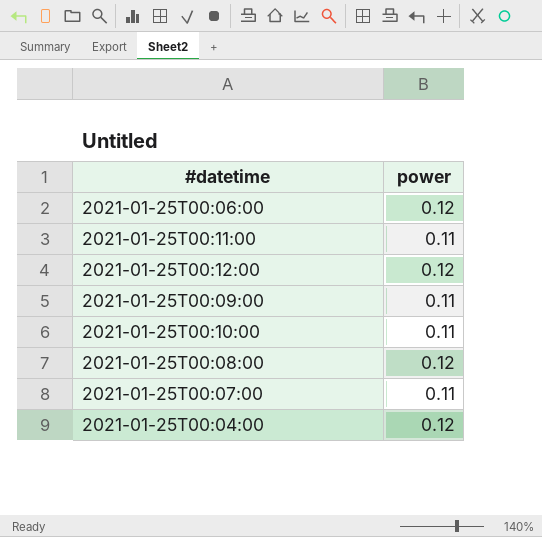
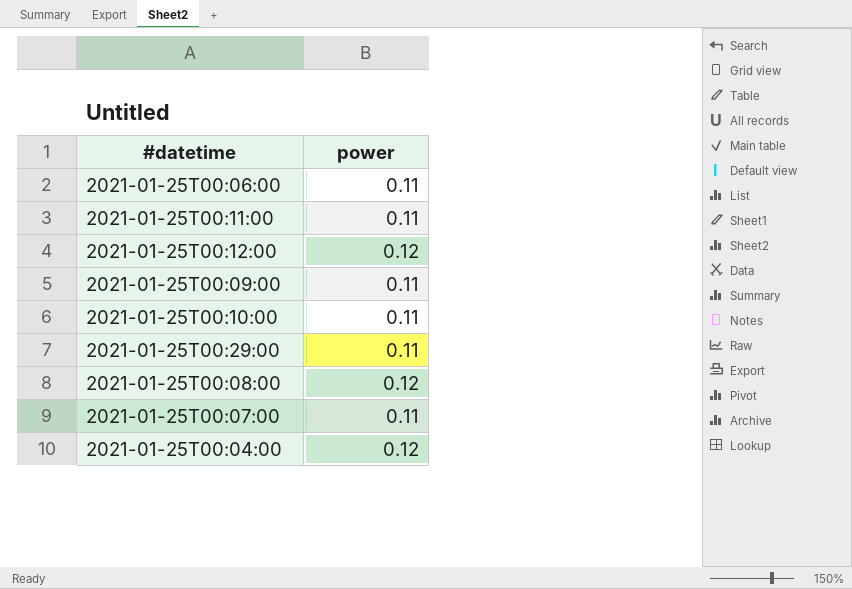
2021-01-25T00:06:00 | power: 0.12 -> 0.11
row 2021-01-25T00:29:00: none -> 0.11

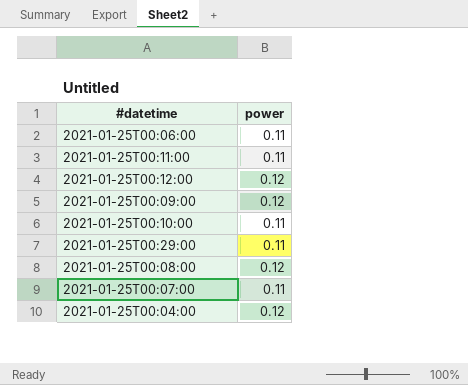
2021-01-25T00:09:00 | power: 0.11 -> 0.12

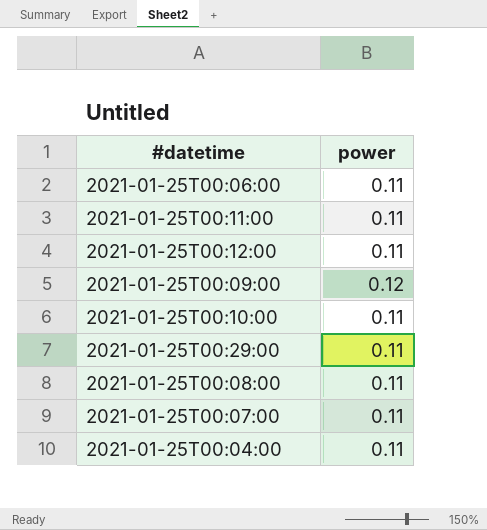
2021-01-25T00:12:00 | power: 0.12 -> 0.11
2021-01-25T00:08:00 | power: 0.12 -> 0.11
2021-01-25T00:04:00 | power: 0.12 -> 0.11

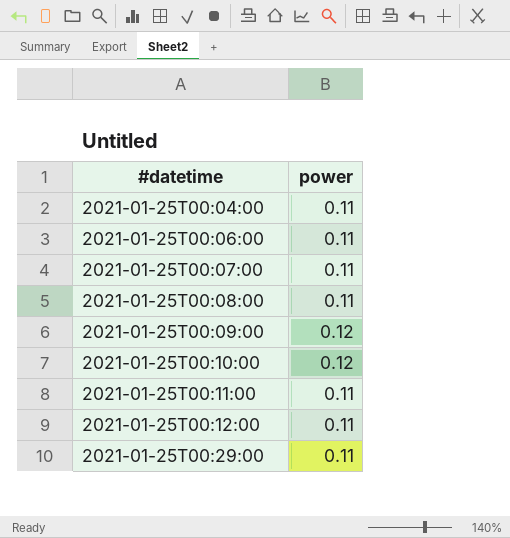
row order: none -> #datetime ascending
2021-01-25T00:10:00 | power: 0.11 -> 0.12

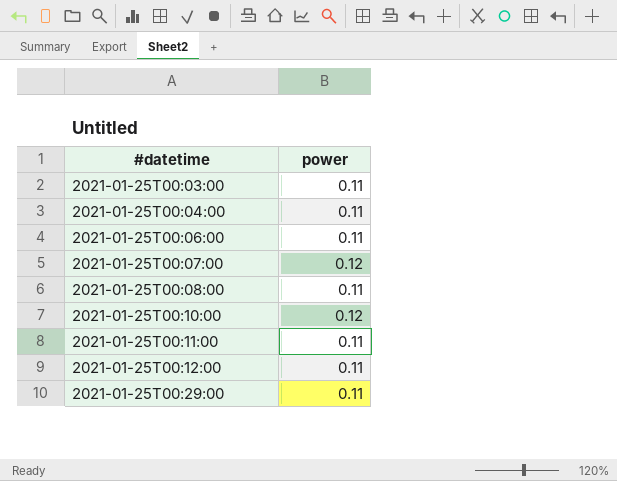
row 2021-01-25T00:09:00: 0.12 -> none
row 2021-01-25T00:03:00: none -> 0.11
2021-01-25T00:07:00 | power: 0.11 -> 0.12

